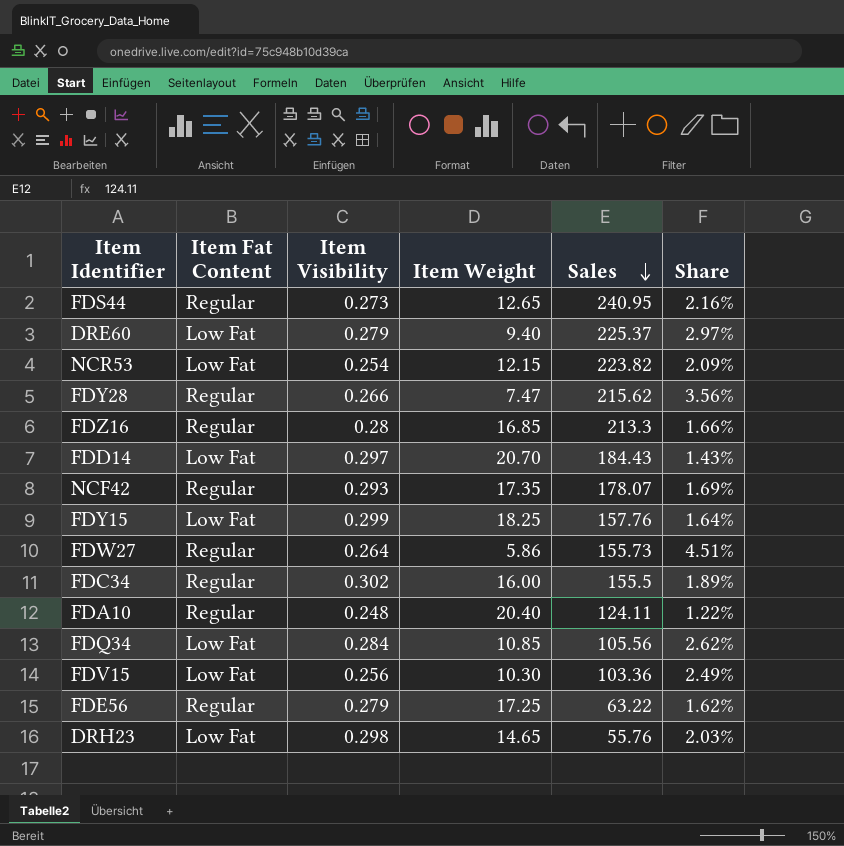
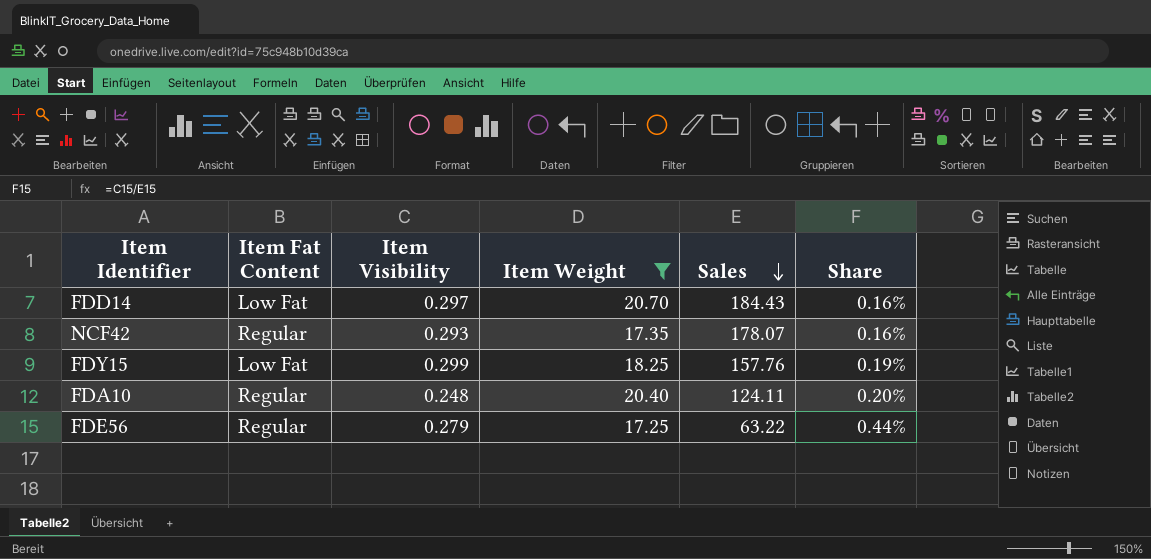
filter: none -> Item Weight >= 17.25
column Share | formula: [Item Visibility] / [Item Weight] -> [Item Visibility] / [Sales]

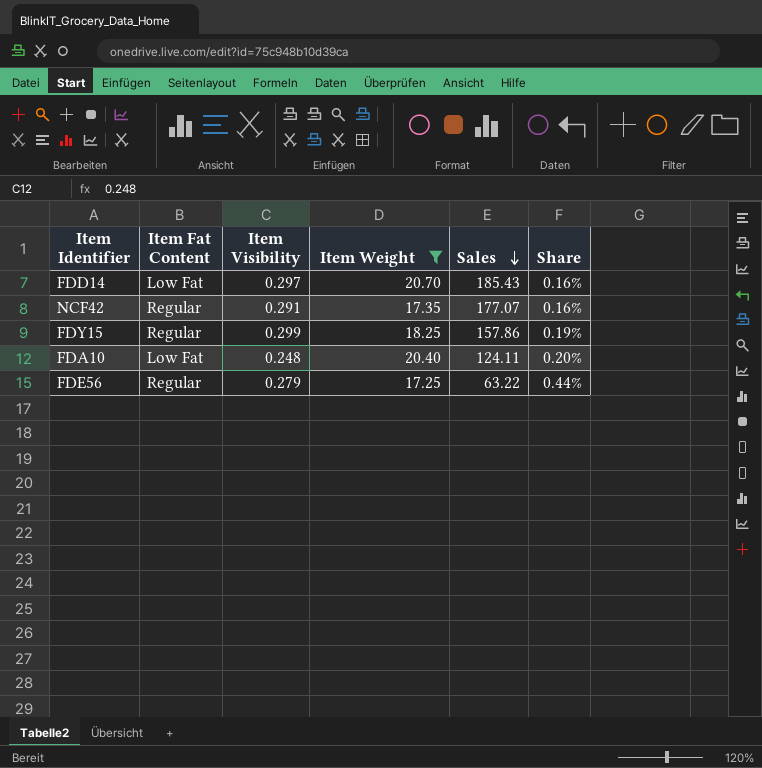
FDD14 | Sales: 184.43 -> 185.43
NCF42 | Item Visibility: 0.293 -> 0.291
NCF42 | Sales: 178.07 -> 177.07
FDY15 | Item Fat Content: Low Fat -> Regular
FDY15 | Sales: 157.76 -> 157.86
FDA10 | Item Fat Content: Regular -> Low Fat

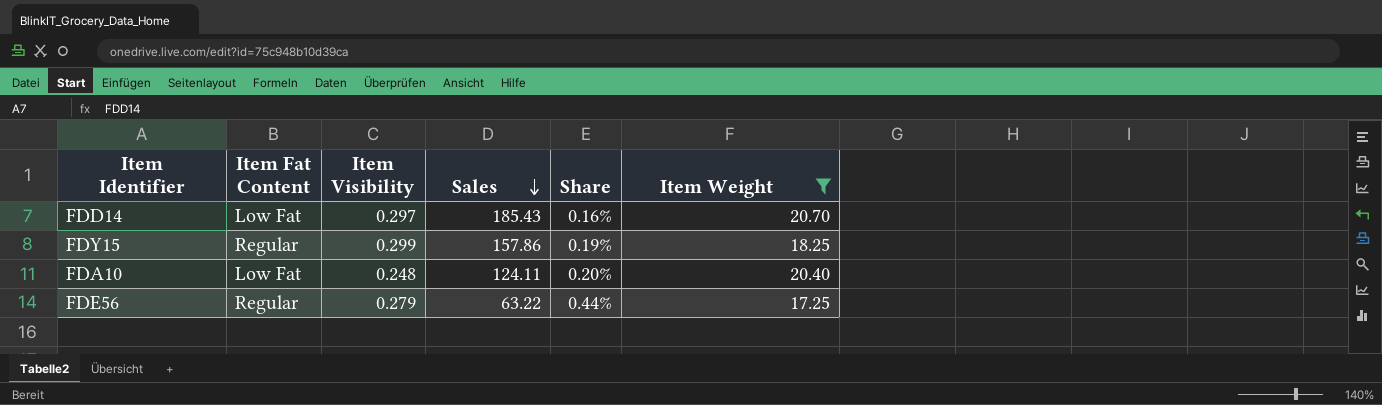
column Item Weight | position: 4 -> 6
row NCF42: Regular | 0.291 | 17.35 | 177.07 | 0.16% -> none

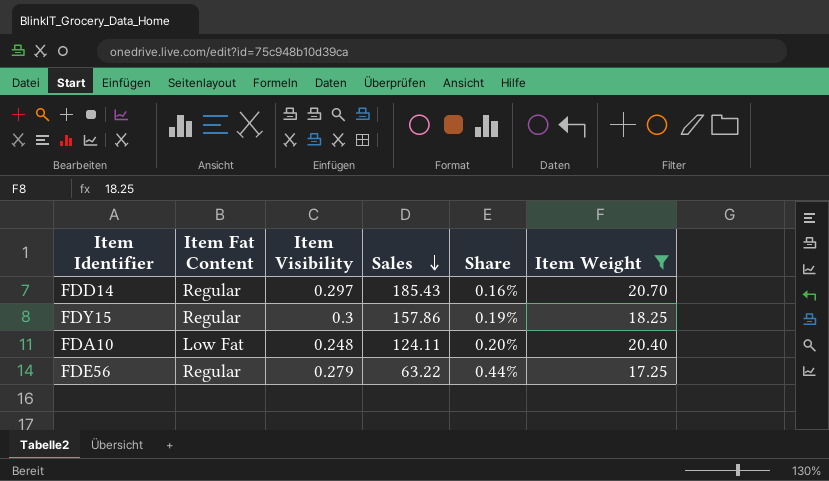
FDD14 | Item Fat Content: Low Fat -> Regular
FDY15 | Item Visibility: 0.299 -> 0.3

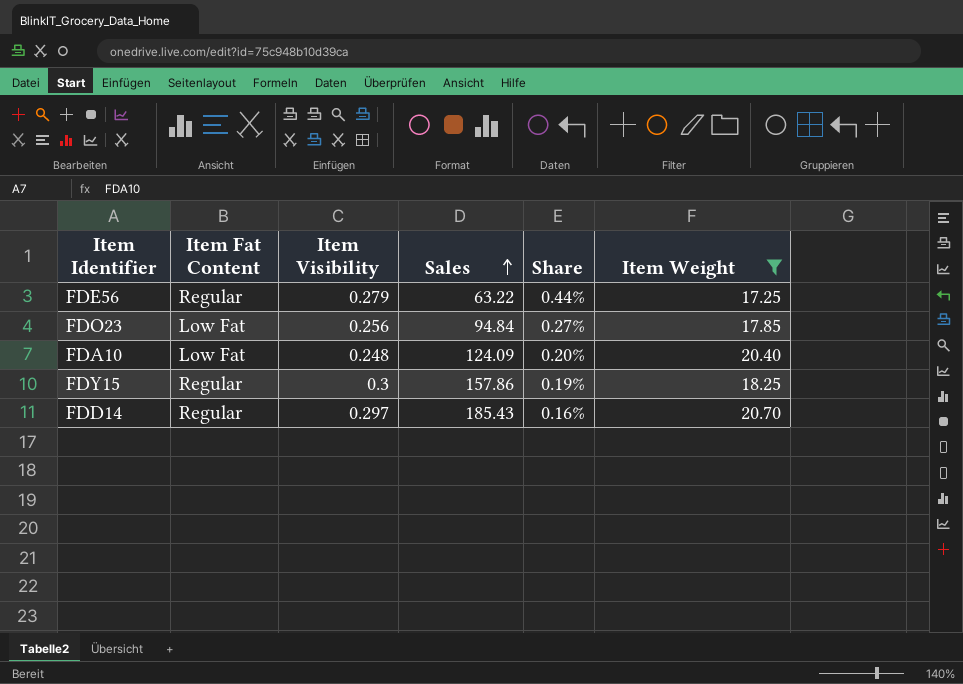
row order: Sales descending -> Sales ascending
row FDO23: none -> Low Fat | 0.256 | 94.84 | 0.27% | 17.85
FDA10 | Sales: 124.11 -> 124.09

